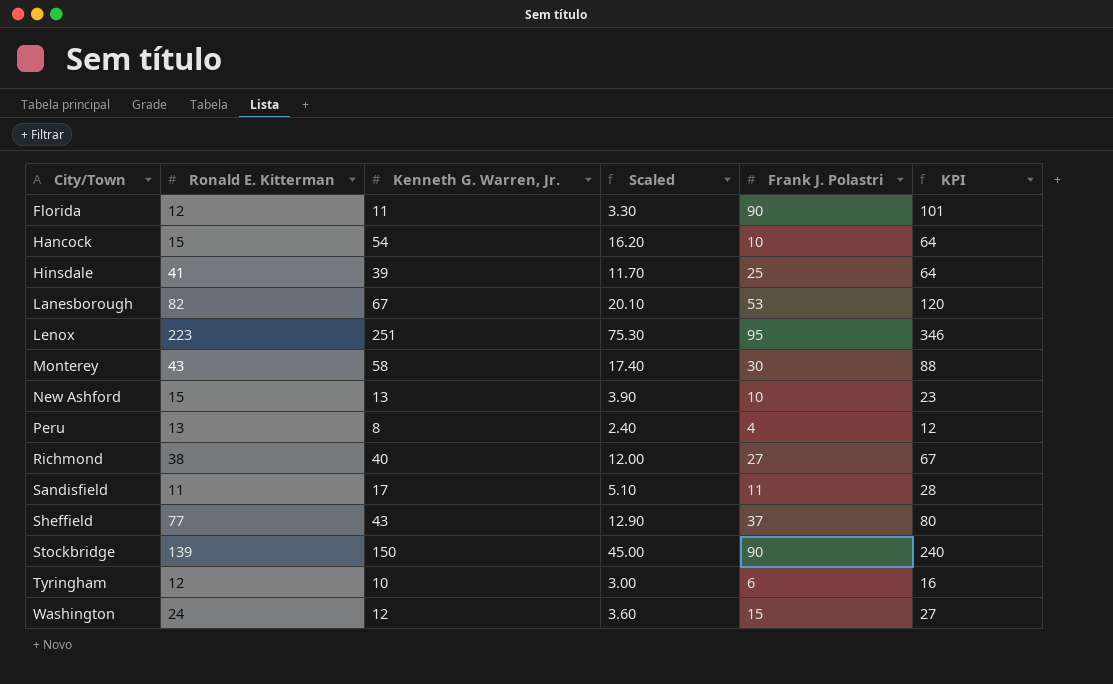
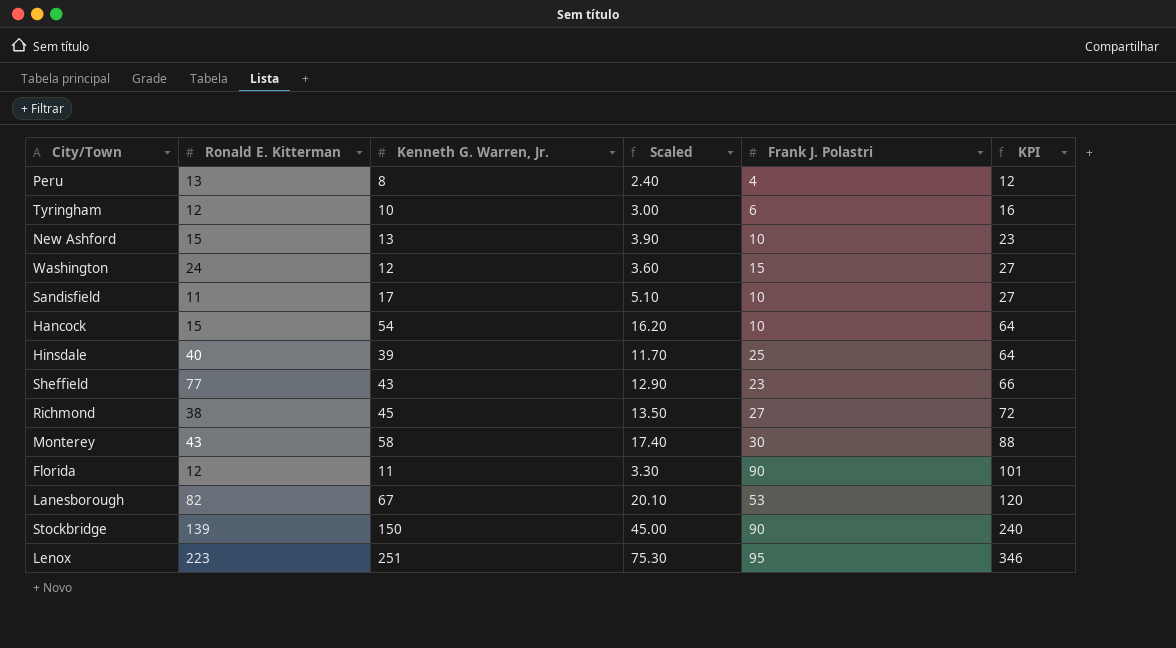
row order: City/Town ascending -> KPI ascending
Sandisfield | Frank J. Polastri: 11 -> 10
Sandisfield | KPI: 28 -> 27
Hinsdale | Ronald E. Kitterman: 41 -> 40
Sheffield | Frank J. Polastri: 37 -> 23
Sheffield | KPI: 80 -> 66
Richmond | Kenneth G. Warren, Jr.: 40 -> 45
Richmond | Scaled: 12.00 -> 13.50
Richmond | KPI: 67 -> 72

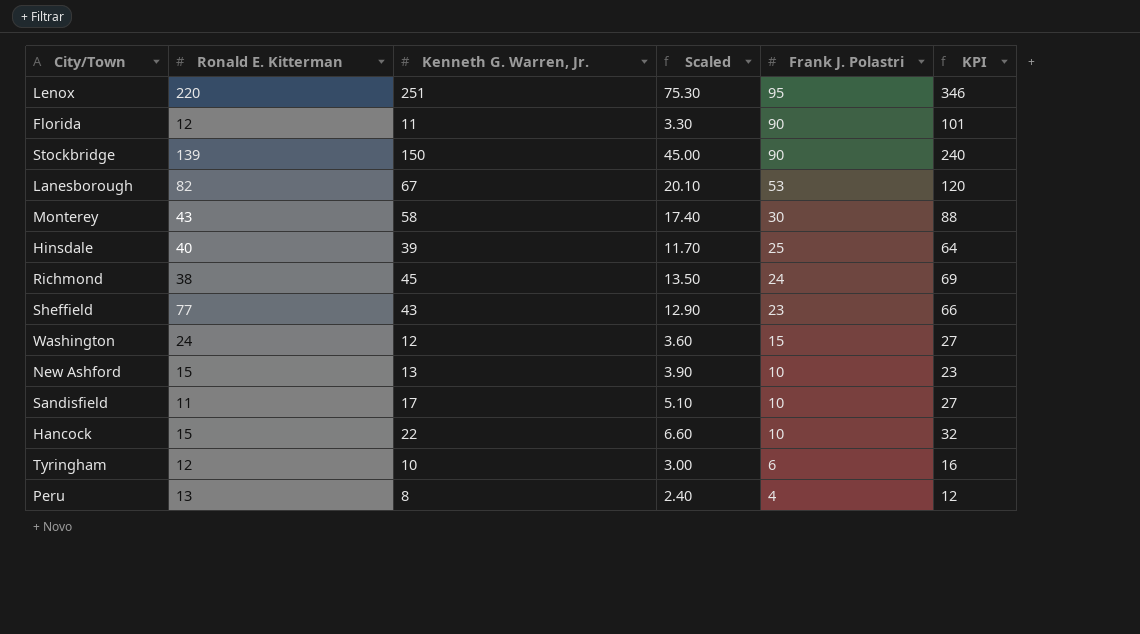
row order: KPI ascending -> Frank J. Polastri descending
Lenox | Ronald E. Kitterman: 223 -> 220
Richmond | Frank J. Polastri: 27 -> 24
Richmond | KPI: 72 -> 69
Hancock | Kenneth G. Warren, Jr.: 54 -> 22
Hancock | Scaled: 16.20 -> 6.60
Hancock | KPI: 64 -> 32

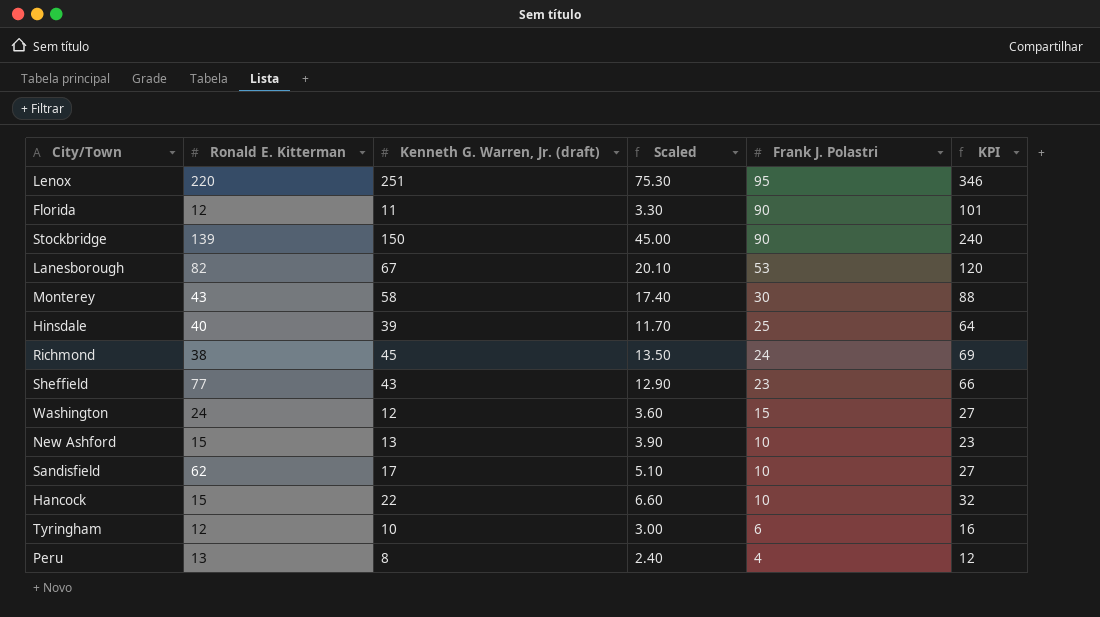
column name: Kenneth G. Warren, Jr. -> Kenneth G. Warren, Jr. (draft)
Sandisfield | Ronald E. Kitterman: 11 -> 62

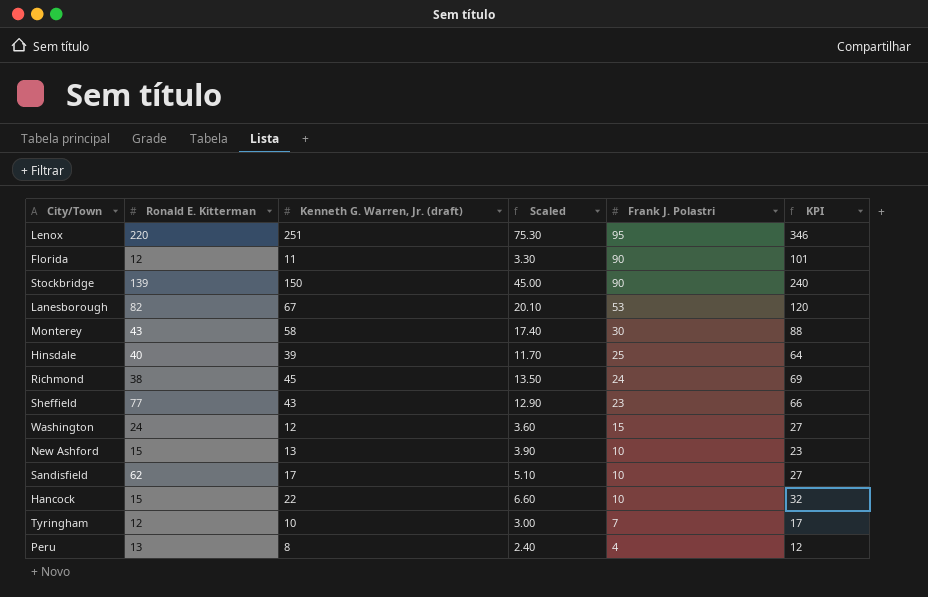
Tyringham | Frank J. Polastri: 6 -> 7
Tyringham | KPI: 16 -> 17

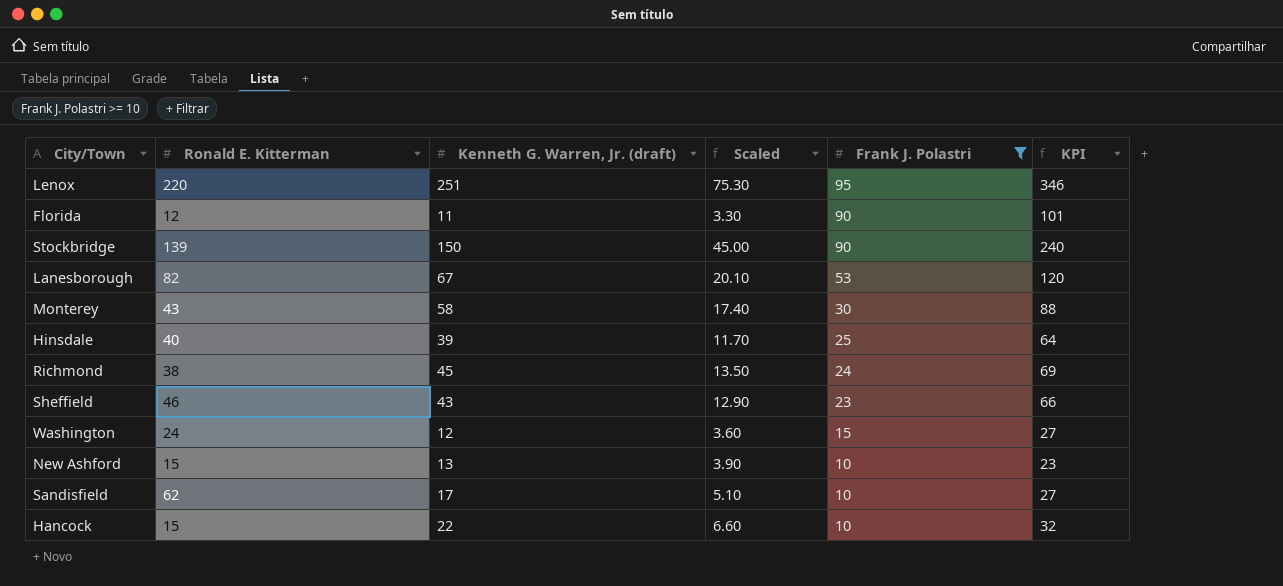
filter: none -> Frank J. Polastri >= 10
Sheffield | Ronald E. Kitterman: 77 -> 46

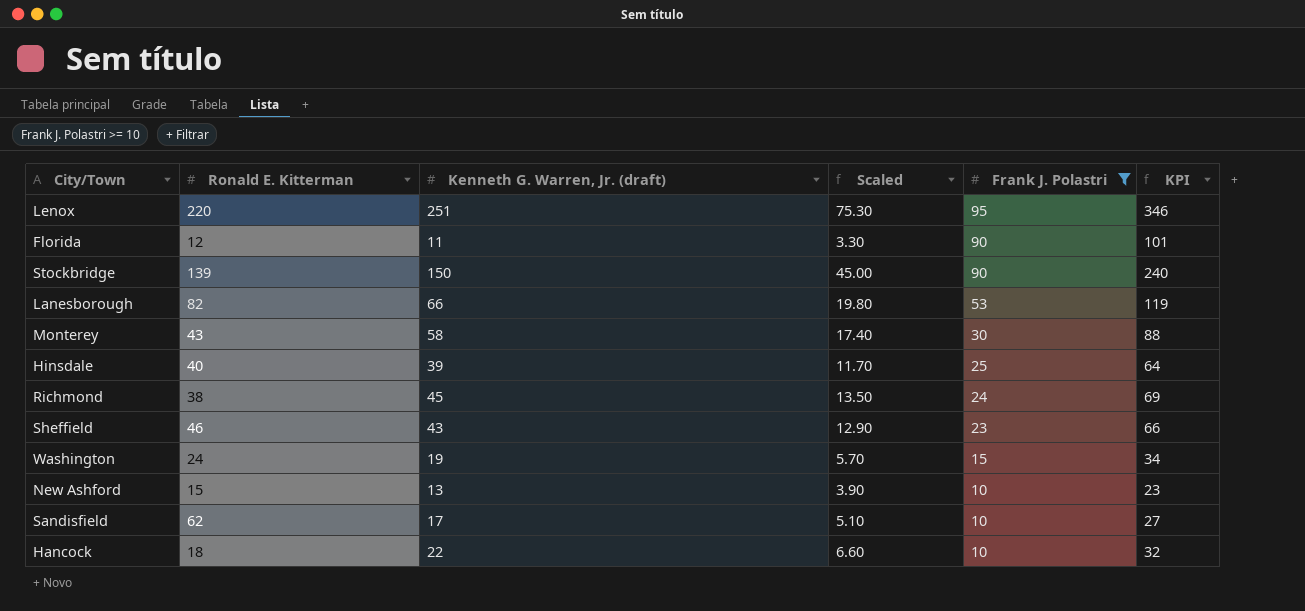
Lanesborough | Kenneth G. Warren, Jr. (draft): 67 -> 66
Lanesborough | Scaled: 20.10 -> 19.80
Lanesborough | KPI: 120 -> 119
Washington | Kenneth G. Warren, Jr. (draft): 12 -> 19
Washington | Scaled: 3.60 -> 5.70
Washington | KPI: 27 -> 34
Hancock | Ronald E. Kitterman: 15 -> 18

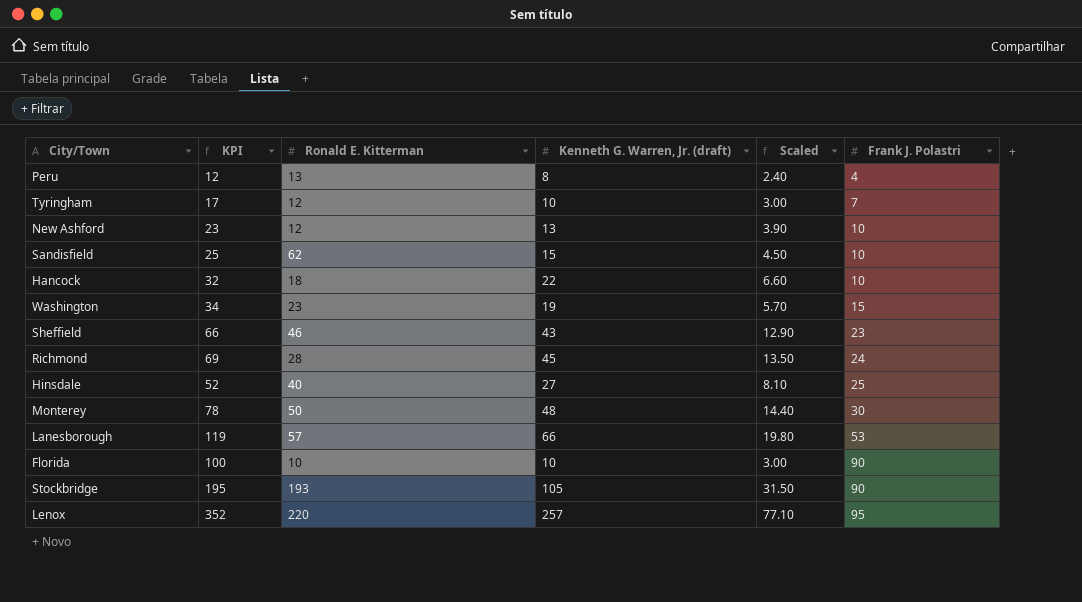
filter: Frank J. Polastri >= 10 -> none
row order: Frank J. Polastri descending -> Frank J. Polastri ascending
column KPI | position: 6 -> 2
New Ashford | Ronald E. Kitterman: 15 -> 12
Sandisfield | KPI: 27 -> 25
Sandisfield | Kenneth G. Warren, Jr. (draft): 17 -> 15
Sandisfield | Scaled: 5.10 -> 4.50
Washington | Ronald E. Kitterman: 24 -> 23
Richmond | Ronald E. Kitterman: 38 -> 28
Hinsdale | KPI: 64 -> 52
Hinsdale | Kenneth G. Warren, Jr. (draft): 39 -> 27
Hinsdale | Scaled: 11.70 -> 8.10
Monterey | KPI: 88 -> 78
Monterey | Ronald E. Kitterman: 43 -> 50
Monterey | Kenneth G. Warren, Jr. (draft): 58 -> 48
Monterey | Scaled: 17.40 -> 14.40
Lanesborough | Ronald E. Kitterman: 82 -> 57
Florida | KPI: 101 -> 100
Florida | Ronald E. Kitterman: 12 -> 10
Florida | Kenneth G. Warren, Jr. (draft): 11 -> 10
Florida | Scaled: 3.30 -> 3.00
Stockbridge | KPI: 240 -> 195
Stockbridge | Ronald E. Kitterman: 139 -> 193
Stockbridge | Kenneth G. Warren, Jr. (draft): 150 -> 105
Stockbridge | Scaled: 45.00 -> 31.50
Lenox | KPI: 346 -> 352
Lenox | Kenneth G. Warren, Jr. (draft): 251 -> 257
Lenox | Scaled: 75.30 -> 77.10

